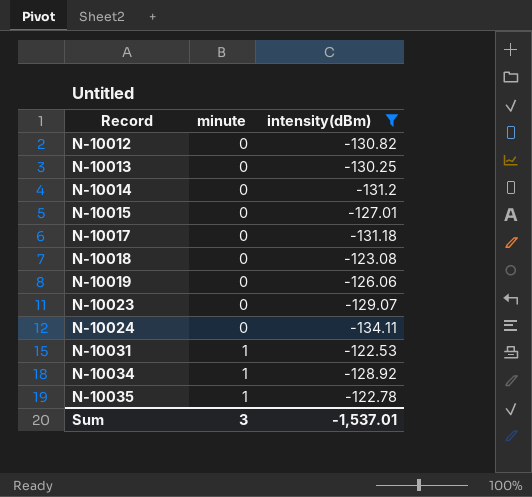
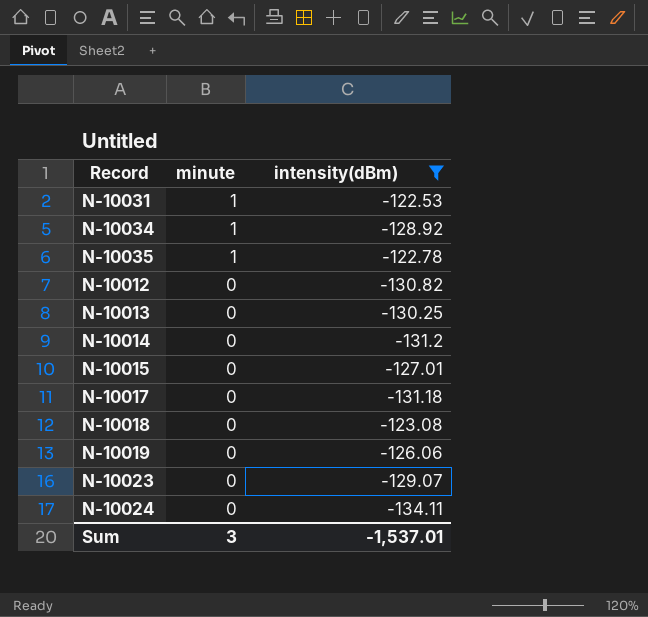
row order: Record ascending -> minute descending

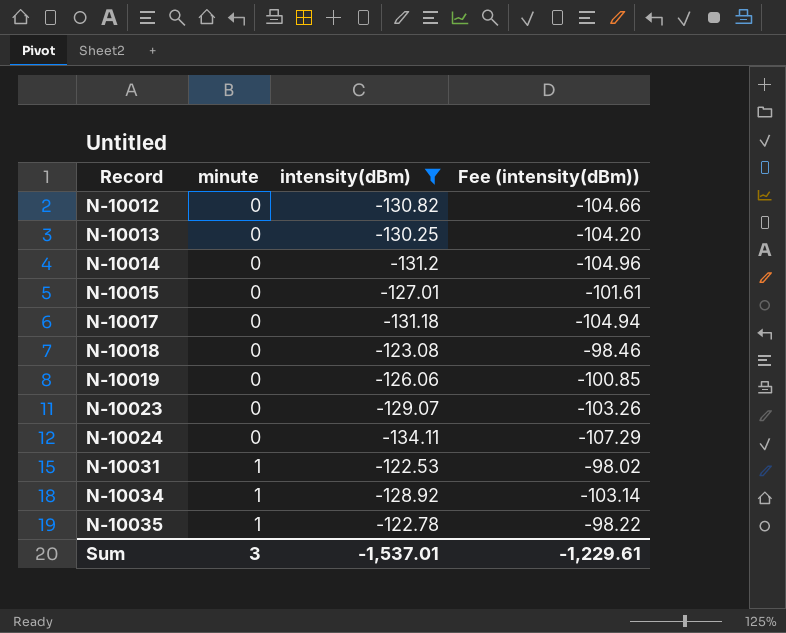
row order: minute descending -> Record ascending
column Fee (intensity(dBm)) | formula: none -> [intensity(dBm)] * 0.8

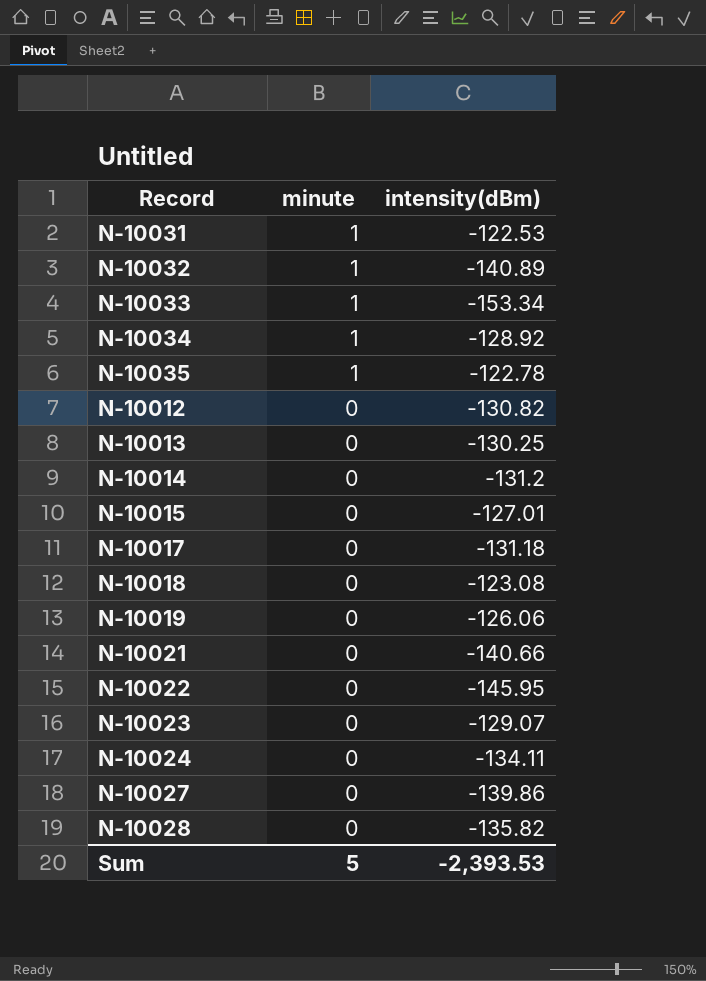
filter: intensity(dBm) >= -134.11 -> none
row order: Record ascending -> minute descending
column Fee (intensity(dBm)) | formula: [intensity(dBm)] * 0.8 -> none
Sum | minute: 3 -> 5
Sum | intensity(dBm): -1,537.01 -> -2,393.53

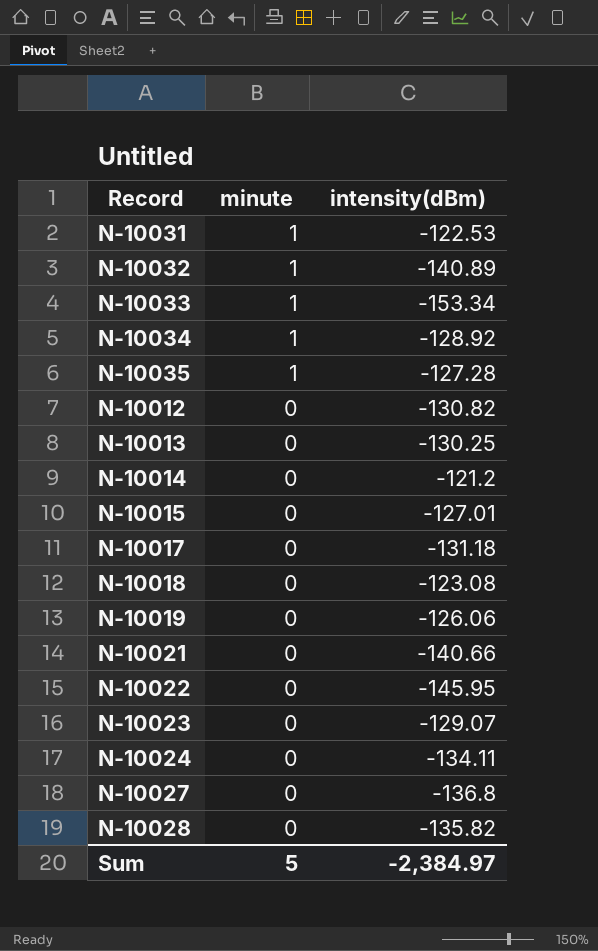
N-10035 | intensity(dBm): -122.78 -> -127.28
N-10014 | intensity(dBm): -131.2 -> -121.2
N-10027 | intensity(dBm): -139.86 -> -136.8
Sum | intensity(dBm): -2,393.53 -> -2,384.97

